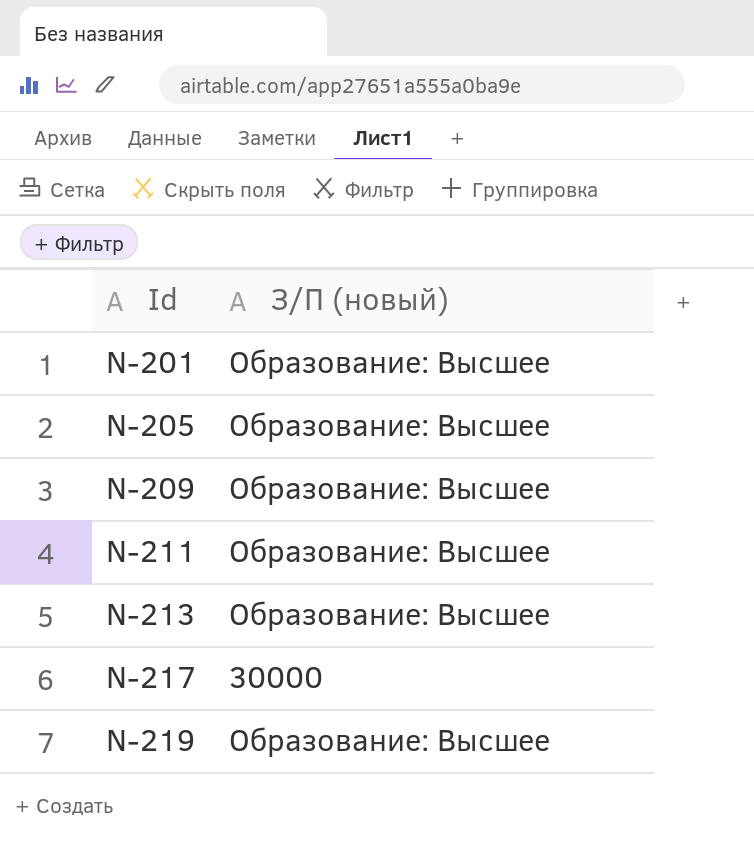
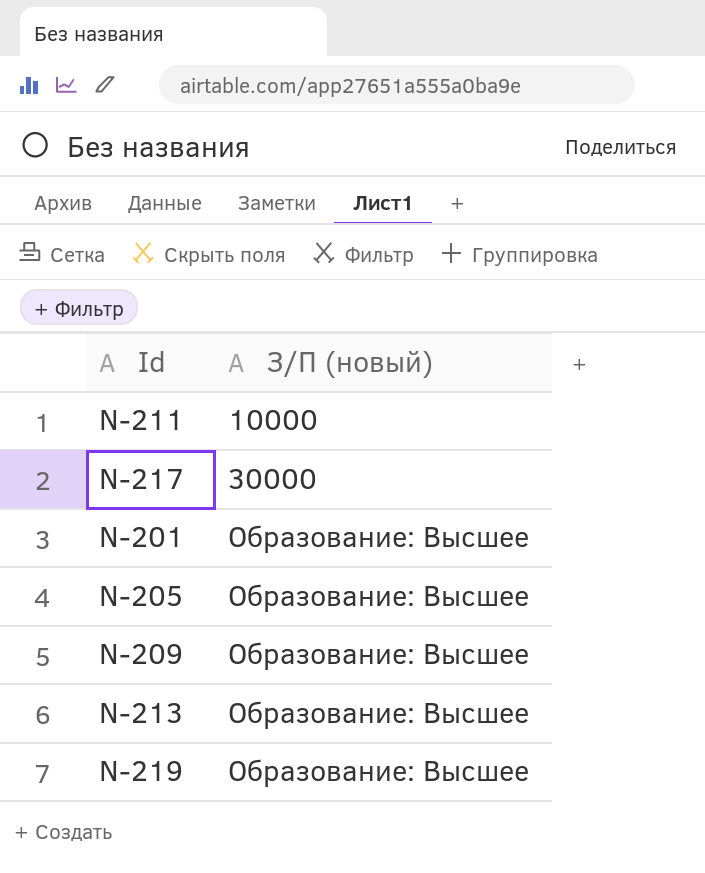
row order: Id ascending -> З/П (новый) ascending
N-211 | З/П (новый): Образование: Высшее -> 10000

